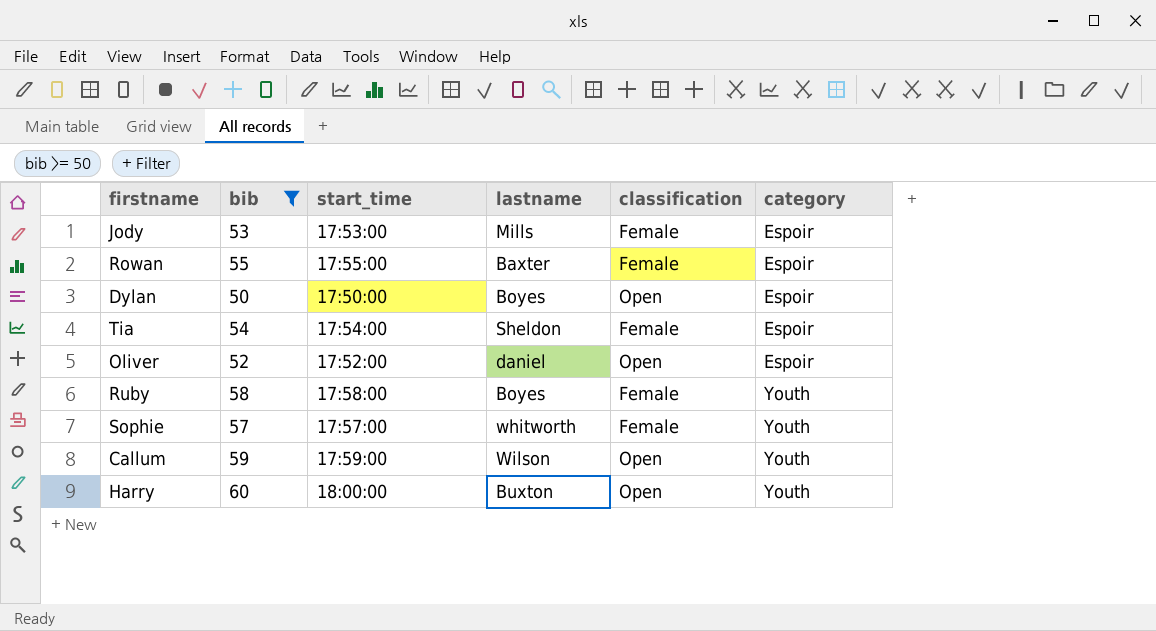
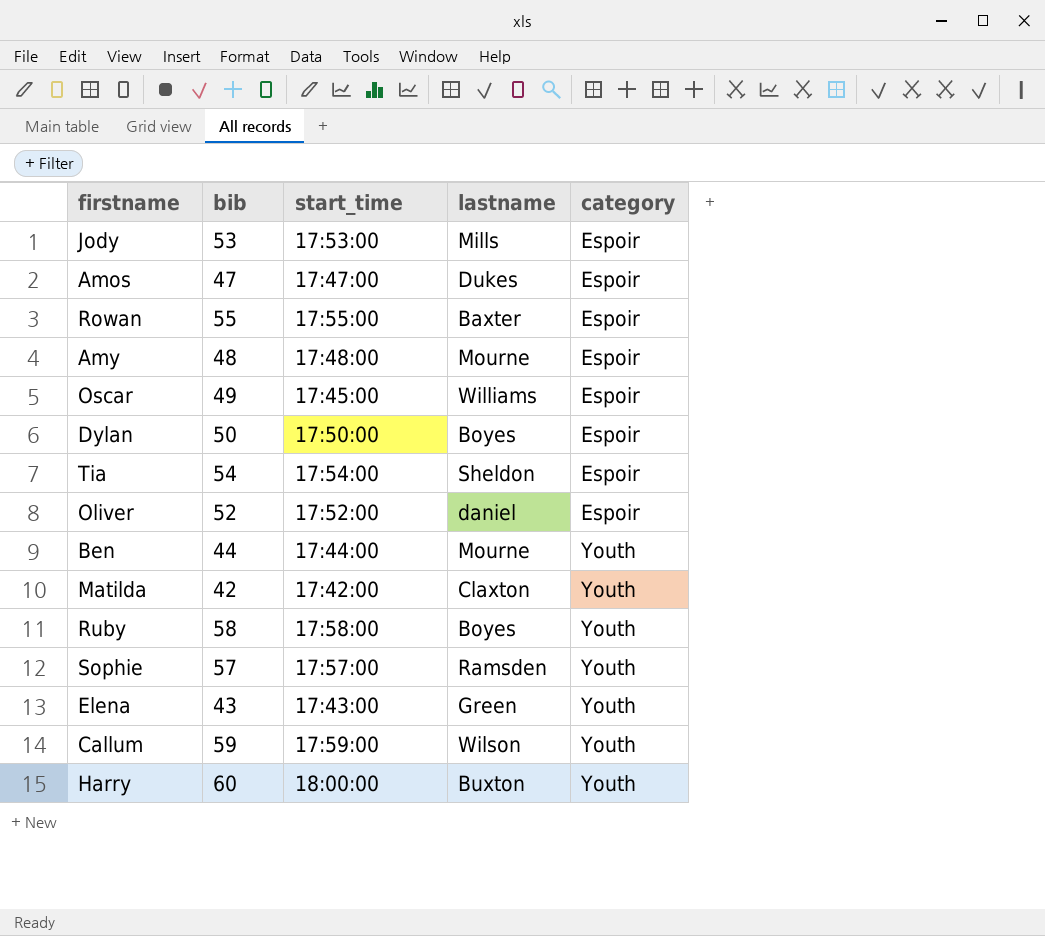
filter: bib >= 50 -> none
column classification | position: 5 -> none
Sophie | lastname: whitworth -> Ramsden

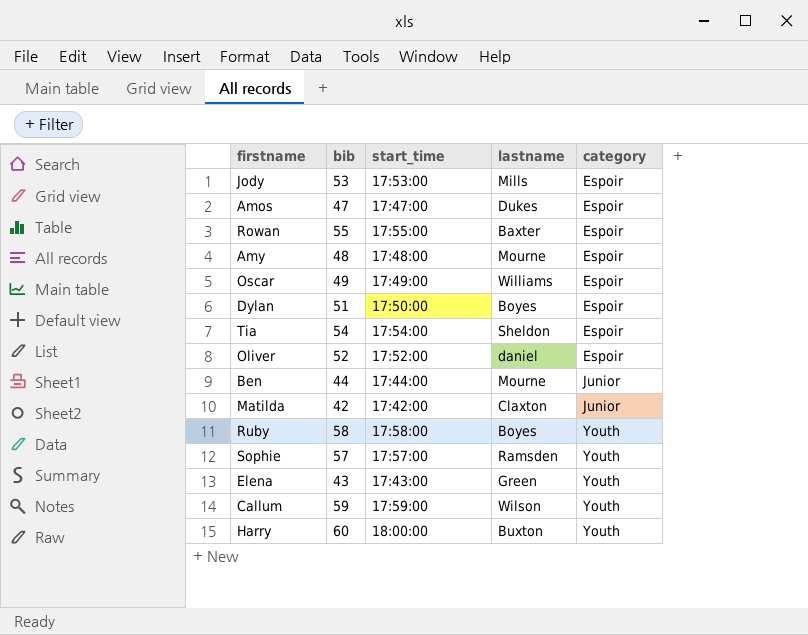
Oscar | start_time: 17:45:00 -> 17:49:00
Dylan | bib: 50 -> 51
Ben | category: Youth -> Junior
Matilda | category: Youth -> Junior

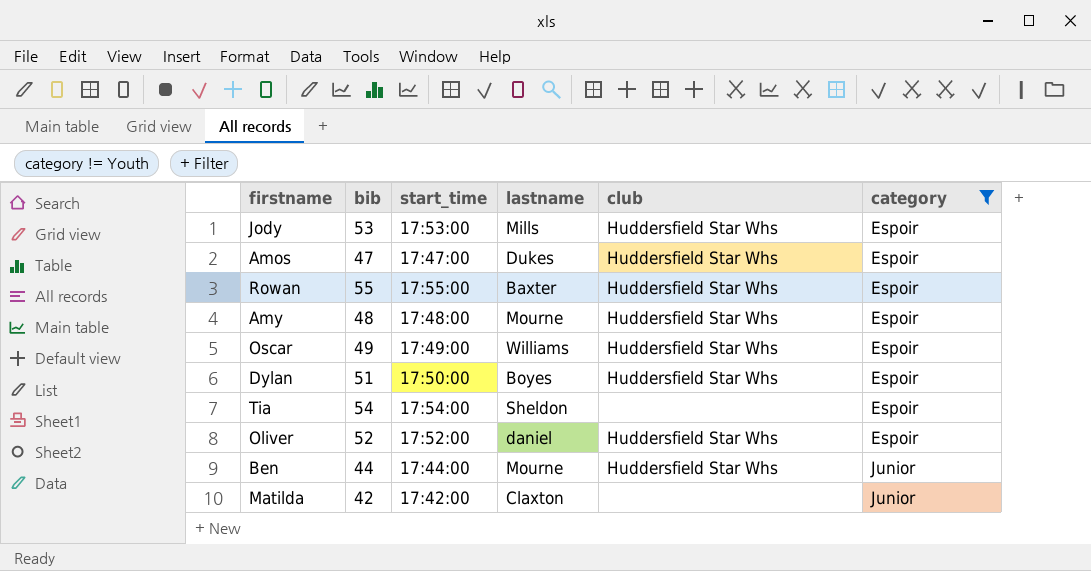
filter: none -> category != Youth
column club | position: none -> 5

